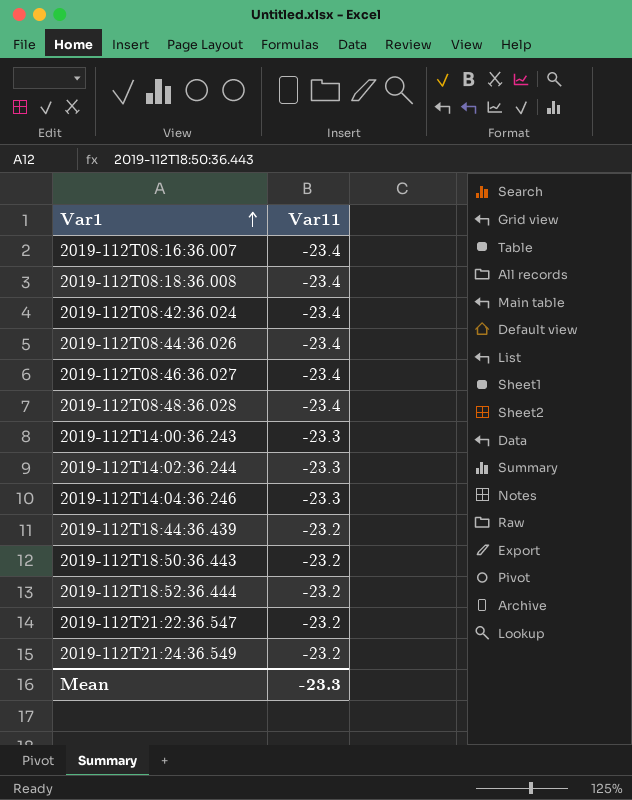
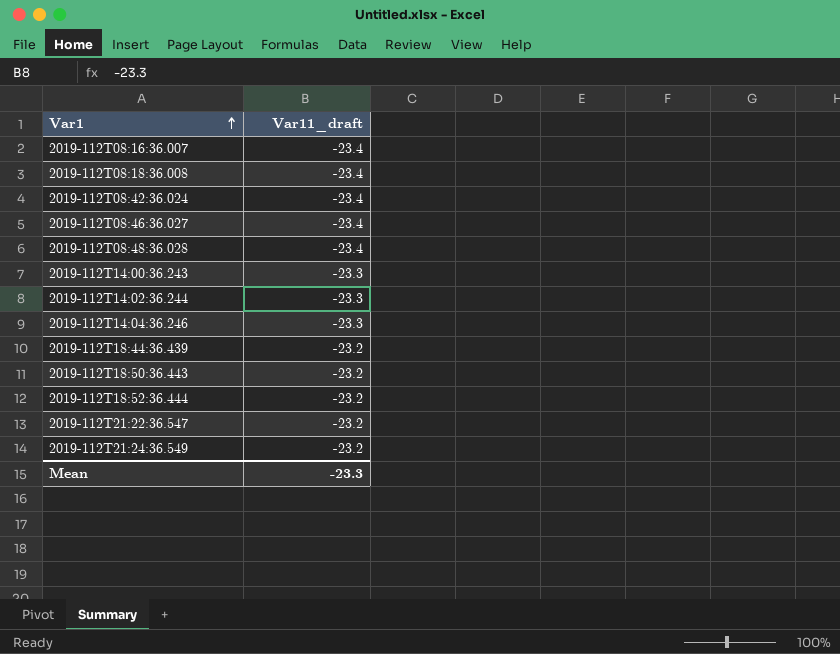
column name: Var11 -> Var11_draft
row 2019-112T08:44:36.026: -23.4 -> none

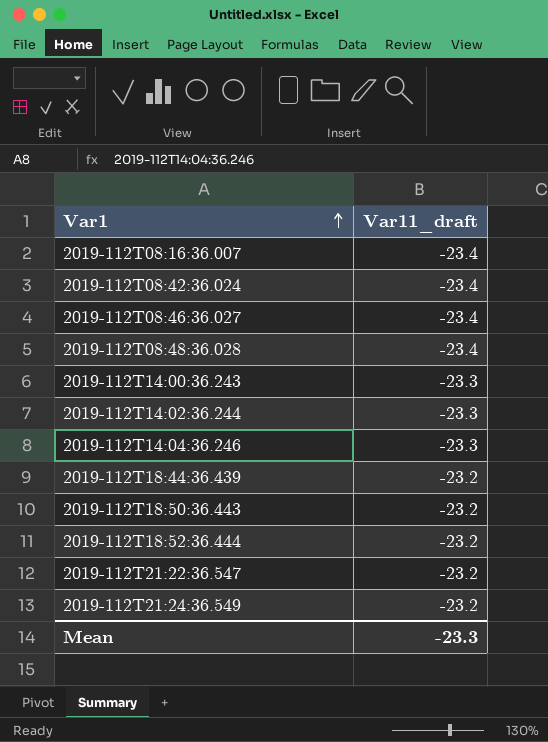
row 2019-112T08:18:36.008: -23.4 -> none

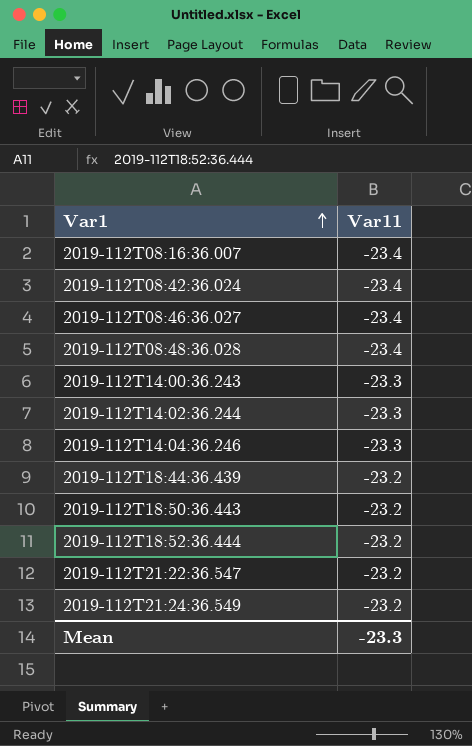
column name: Var11_draft -> Var11

